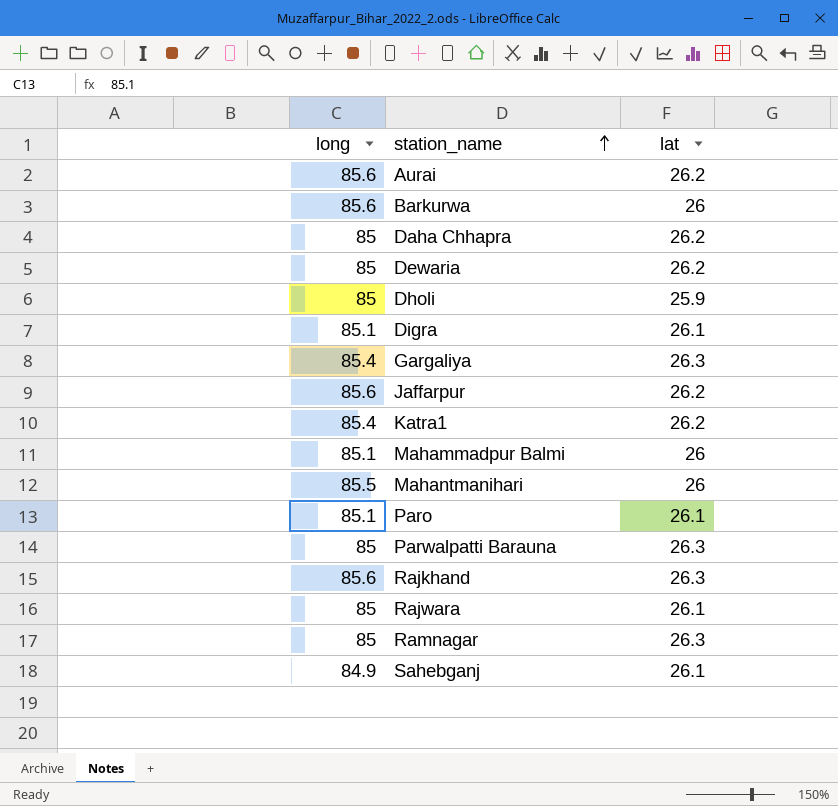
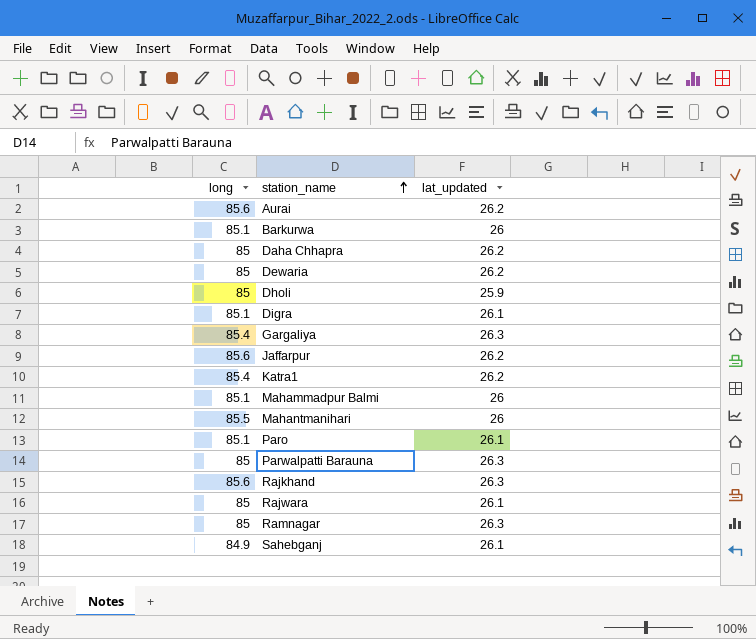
column name: lat -> lat_updated
Barkurwa | long: 85.6 -> 85.1

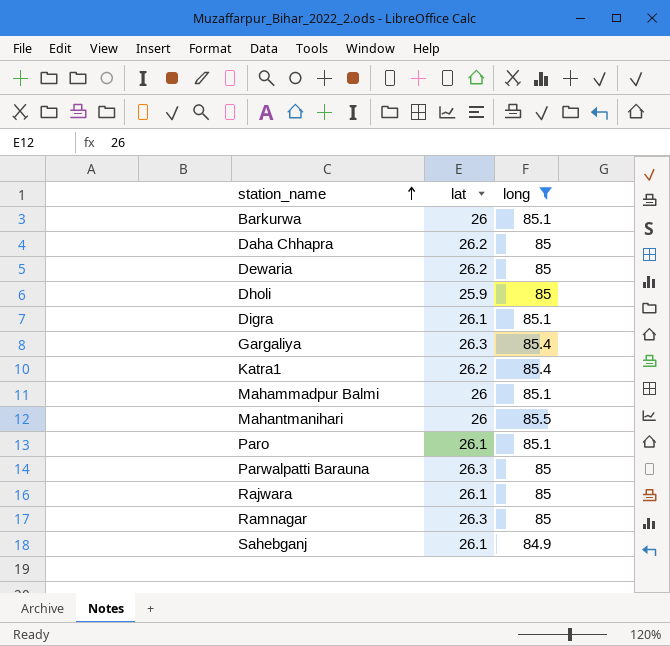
filter: none -> long != 85.6
column name: lat_updated -> lat
column long | position: 1 -> 3

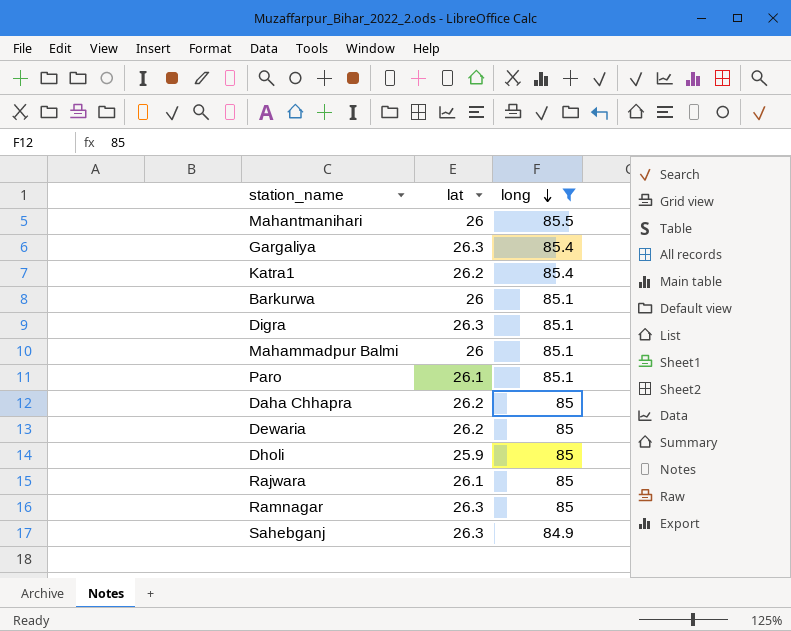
row order: station_name ascending -> long descending
row Parwalpatti Barauna: 26.3 | 85 -> none
Digra | lat: 26.1 -> 26.3
Sahebganj | lat: 26.1 -> 26.3

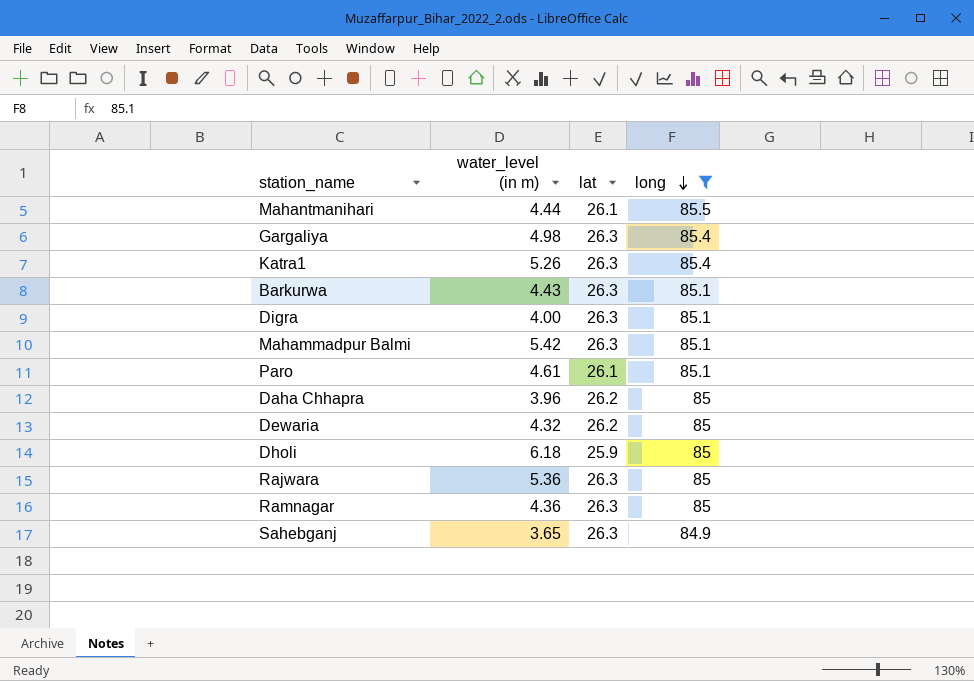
column water_level (in m) | position: none -> 2
Mahantmanihari | lat: 26 -> 26.1
Katra1 | lat: 26.2 -> 26.3
Barkurwa | lat: 26 -> 26.3
Mahammadpur Balmi | lat: 26 -> 26.3
Rajwara | lat: 26.1 -> 26.3

